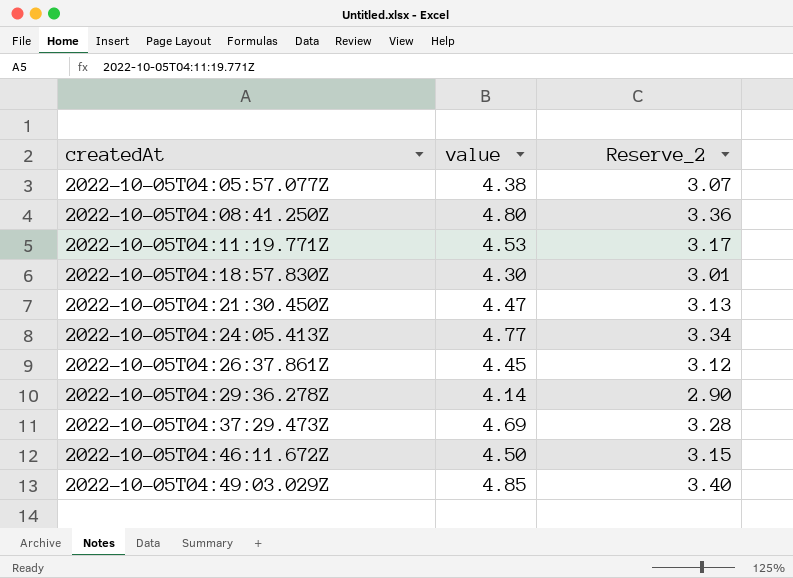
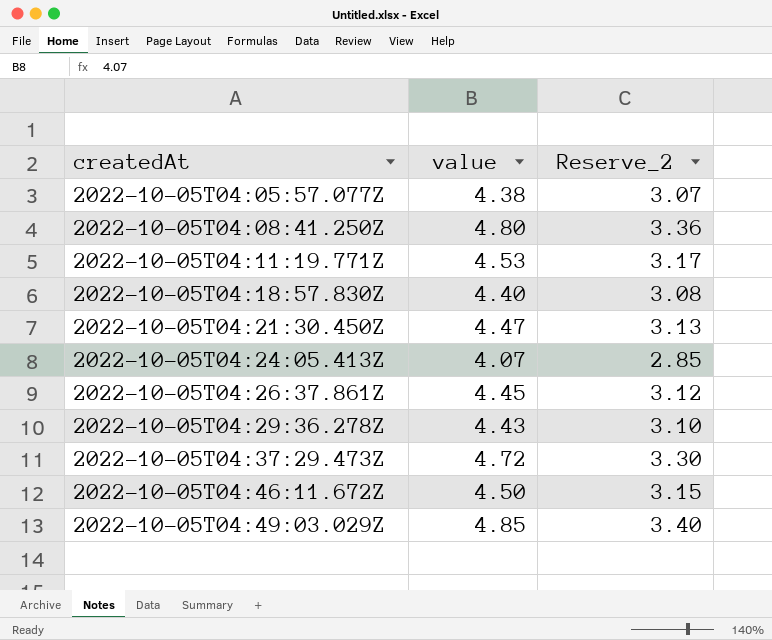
2022-10-05T04:18:57.830Z | value: 4.30 -> 4.40
2022-10-05T04:18:57.830Z | Reserve_2: 3.01 -> 3.08
2022-10-05T04:24:05.413Z | value: 4.77 -> 4.07
2022-10-05T04:24:05.413Z | Reserve_2: 3.34 -> 2.85
2022-10-05T04:29:36.278Z | value: 4.14 -> 4.43
2022-10-05T04:29:36.278Z | Reserve_2: 2.90 -> 3.10
2022-10-05T04:37:29.473Z | value: 4.69 -> 4.72
2022-10-05T04:37:29.473Z | Reserve_2: 3.28 -> 3.30

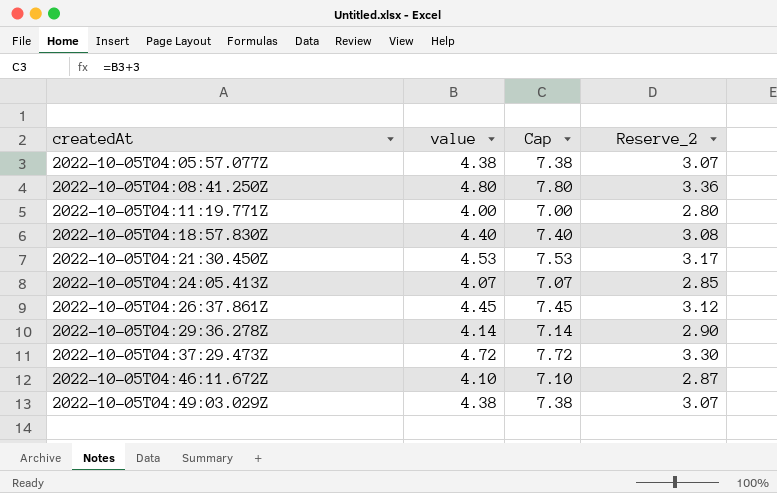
column Cap | formula: none -> [value] + 3
2022-10-05T04:11:19.771Z | value: 4.53 -> 4.00
2022-10-05T04:11:19.771Z | Reserve_2: 3.17 -> 2.80
2022-10-05T04:21:30.450Z | value: 4.47 -> 4.53
2022-10-05T04:21:30.450Z | Reserve_2: 3.13 -> 3.17
2022-10-05T04:29:36.278Z | value: 4.43 -> 4.14
2022-10-05T04:29:36.278Z | Reserve_2: 3.10 -> 2.90
2022-10-05T04:46:11.672Z | value: 4.50 -> 4.10
2022-10-05T04:46:11.672Z | Reserve_2: 3.15 -> 2.87
2022-10-05T04:49:03.029Z | value: 4.85 -> 4.38
2022-10-05T04:49:03.029Z | Reserve_2: 3.40 -> 3.07

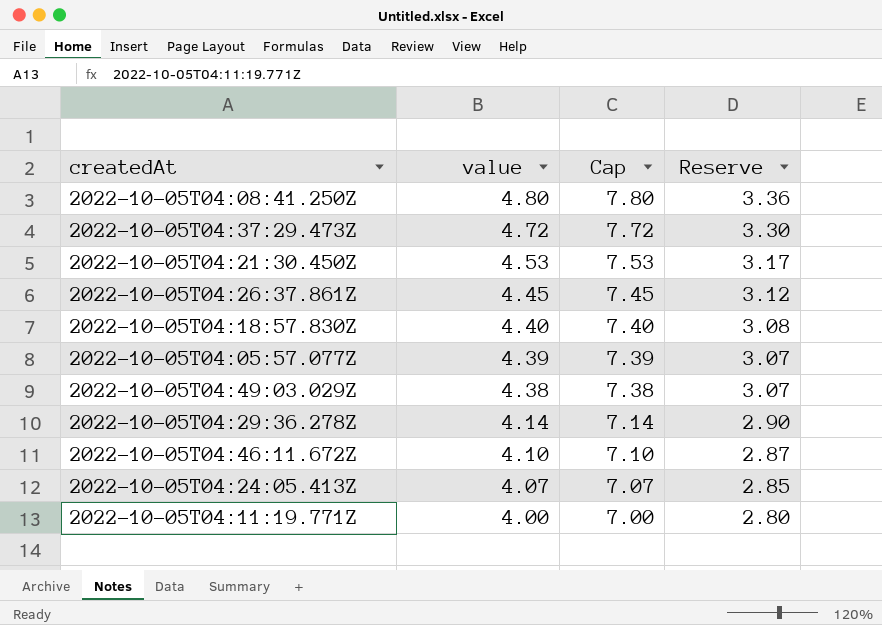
row order: createdAt ascending -> value descending
column name: Reserve_2 -> Reserve
2022-10-05T04:05:57.077Z | value: 4.38 -> 4.39
2022-10-05T04:05:57.077Z | Cap: 7.38 -> 7.39

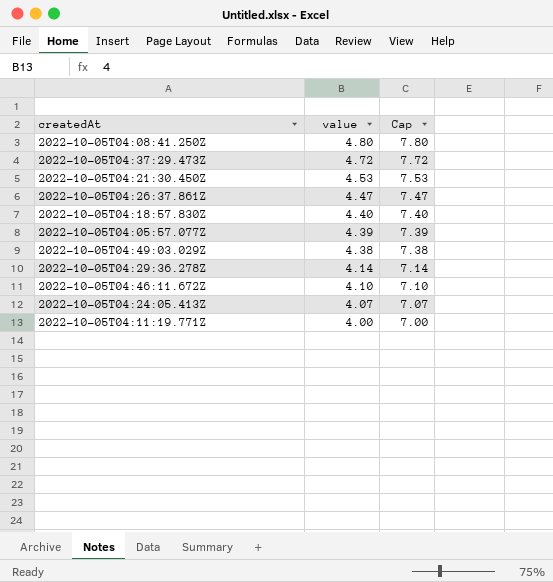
column Reserve | formula: [value] * 0.7 -> none
2022-10-05T04:26:37.861Z | value: 4.45 -> 4.47
2022-10-05T04:26:37.861Z | Cap: 7.45 -> 7.47

